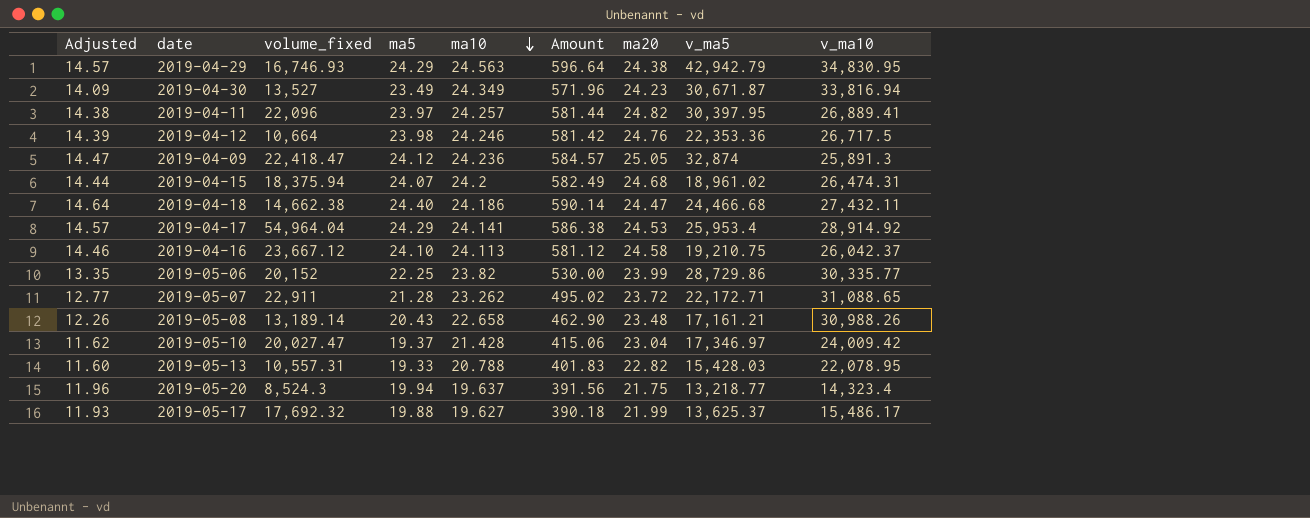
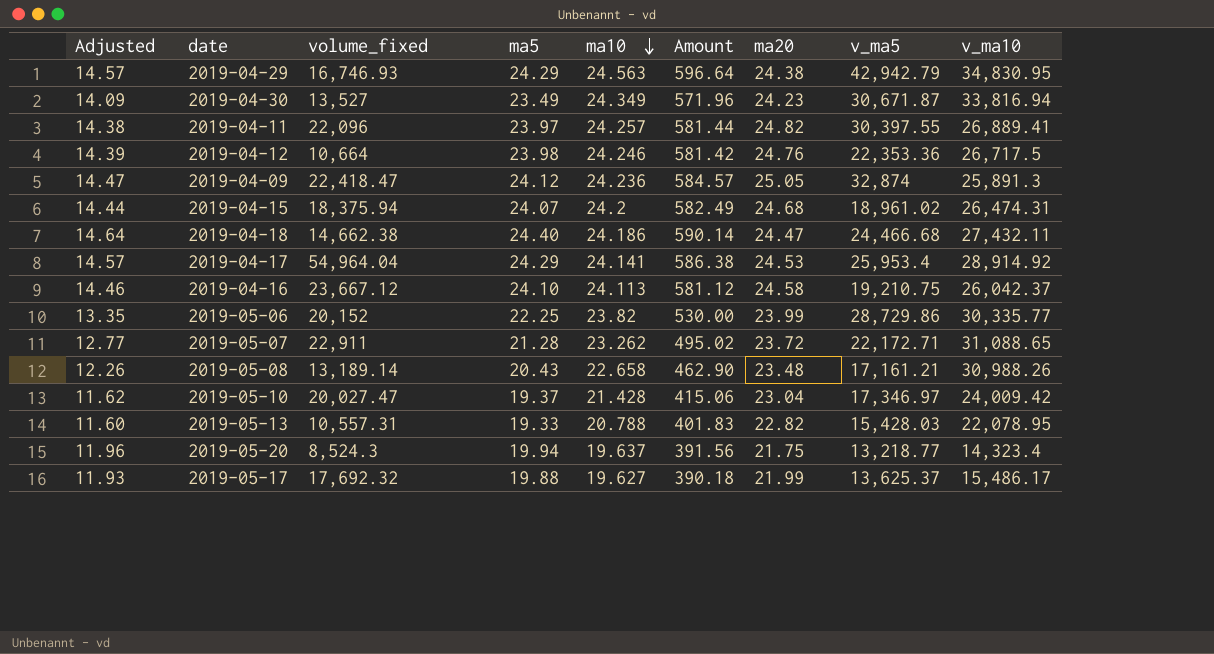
2019-04-11 | v_ma5: 30,397.95 -> 30,397.55

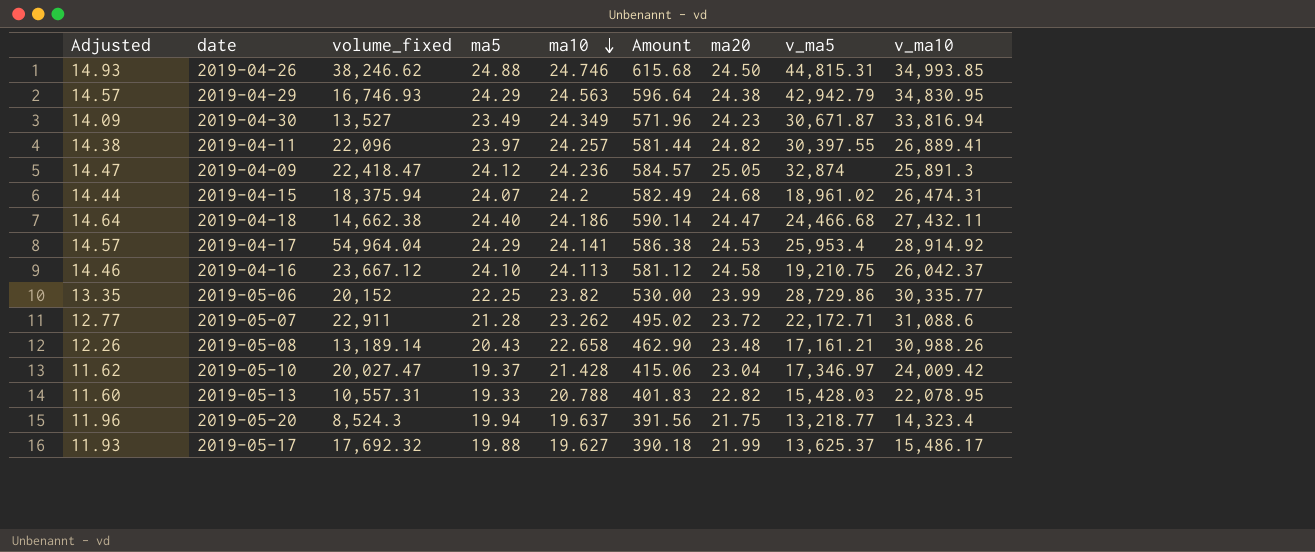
row 2019-04-12: 14.39 | 10,664 | 23.98 | 24.246 | 581.42 | 24.76 | 22,353.36 | 26,717.5 -> none
row 2019-04-26: none -> 14.93 | 38,246.62 | 24.88 | 24.746 | 615.68 | 24.50 | 44,815.31 | 34,993.85
2019-05-07 | v_ma10: 31,088.65 -> 31,088.6

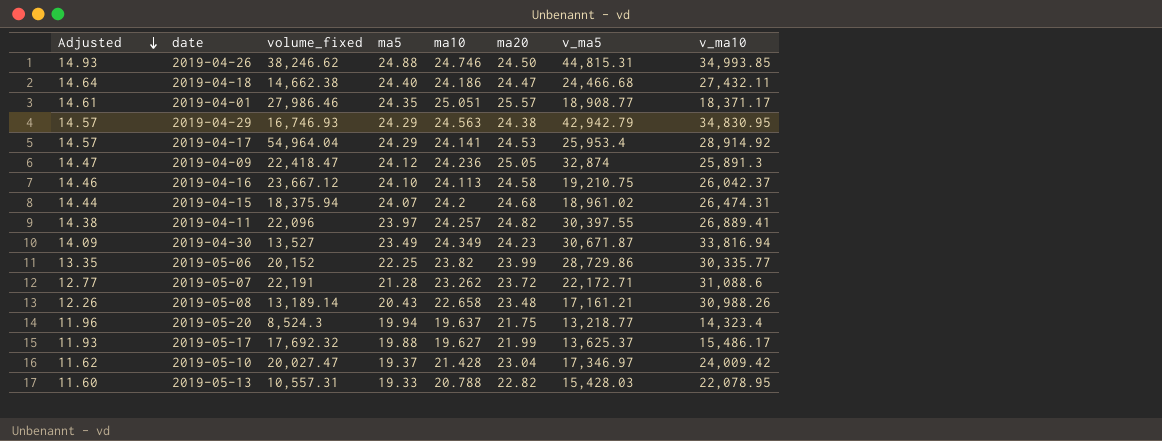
row order: ma10 descending -> Adjusted descending
column Amount | formula: [ma5] * [ma10] -> none
row 2019-04-01: none -> 14.61 | 27,986.46 | 24.35 | 25.051 | 25.57 | 18,908.77 | 18,371.17
2019-05-07 | volume_fixed: 22,911 -> 22,191

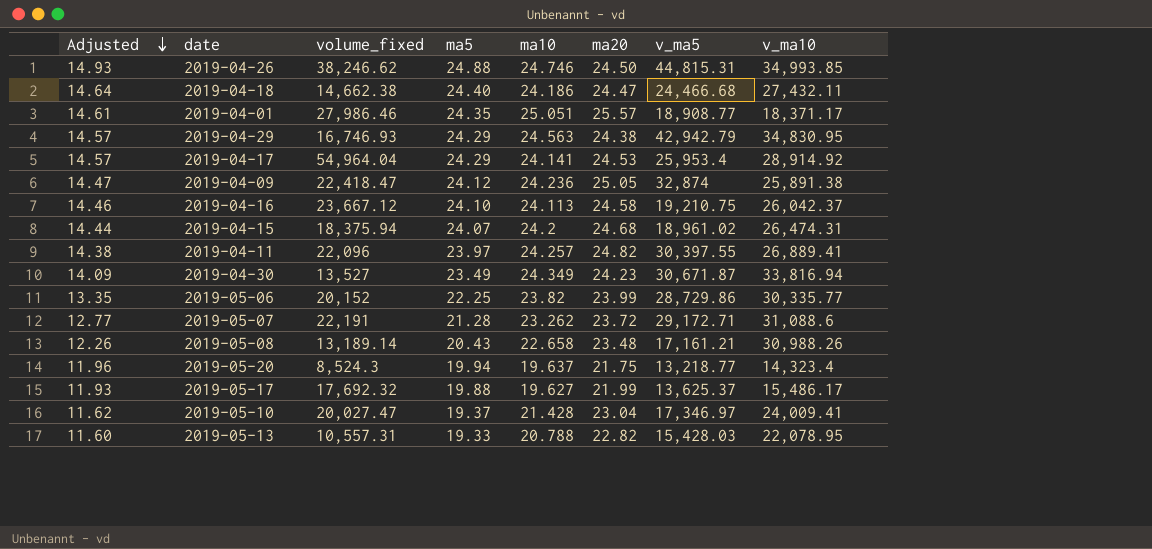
2019-04-09 | v_ma10: 25,891.3 -> 25,891.38
2019-05-07 | v_ma5: 22,172.71 -> 29,172.71
2019-05-10 | v_ma10: 24,009.42 -> 24,009.41

